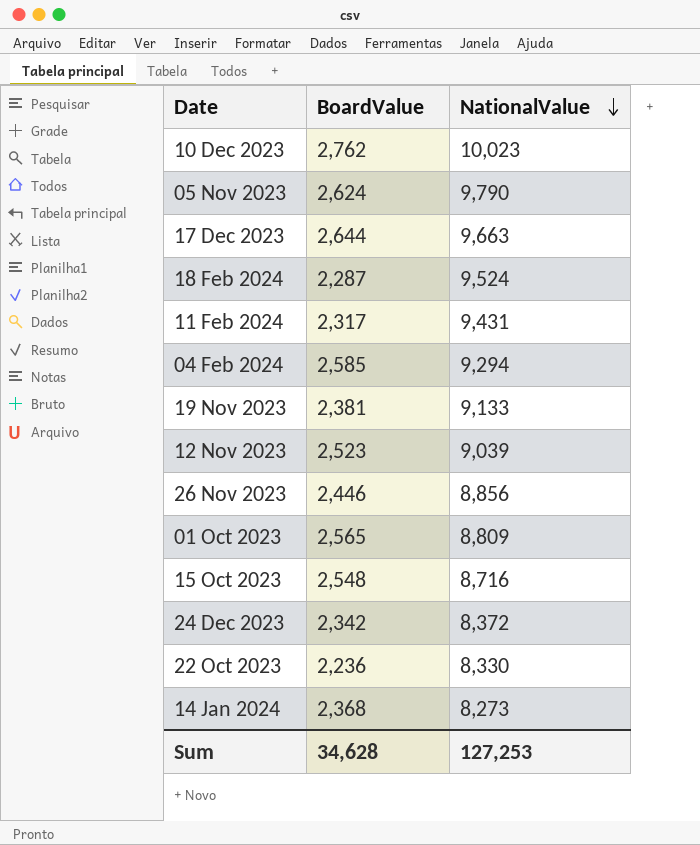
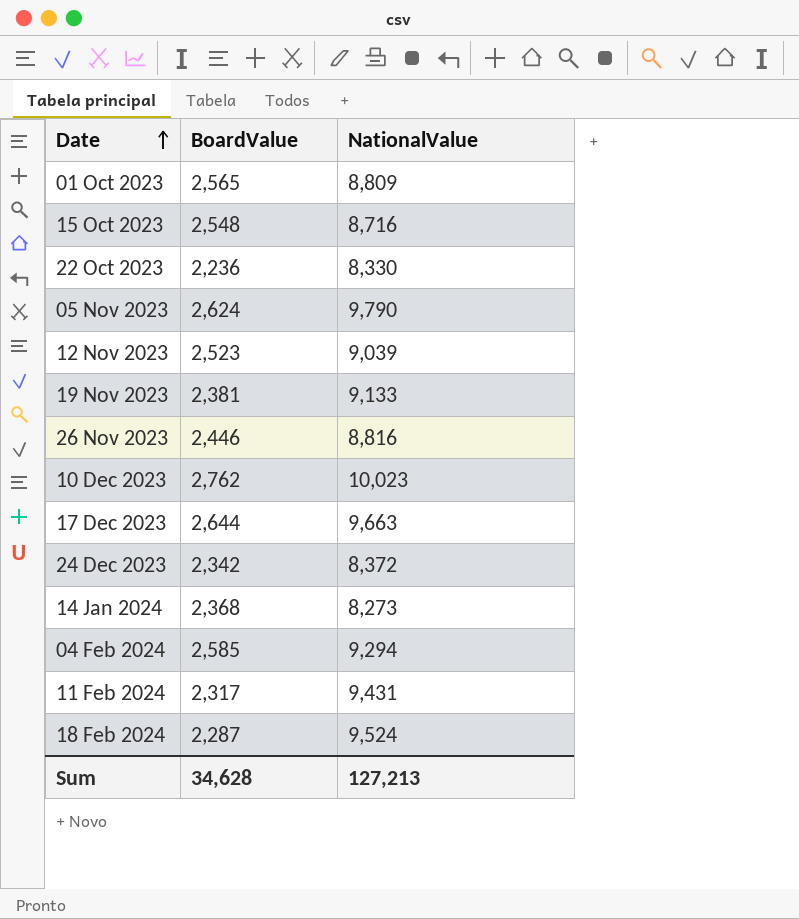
row order: NationalValue descending -> Date ascending
26 Nov 2023 | NationalValue: 8,856 -> 8,816
Sum | NationalValue: 127,253 -> 127,213

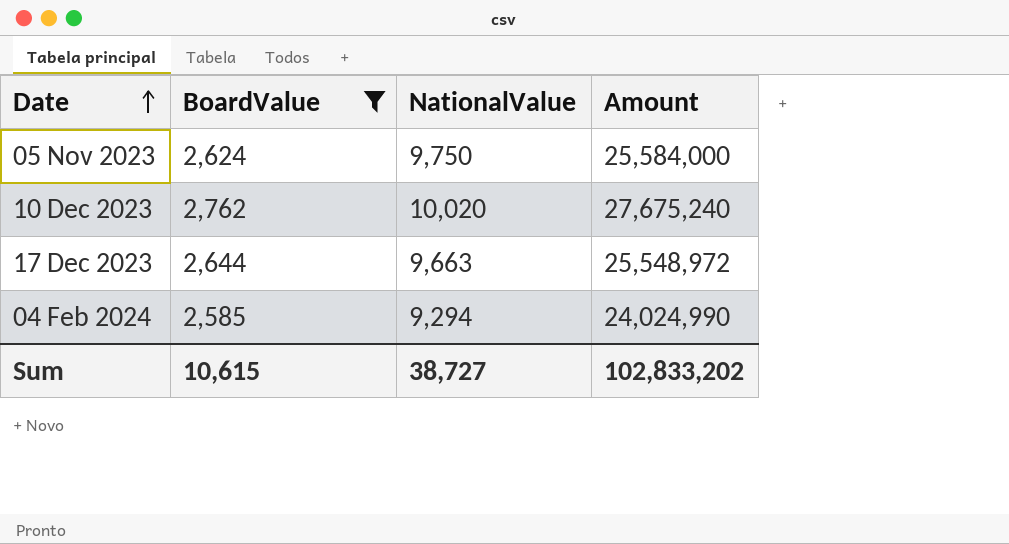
filter: none -> BoardValue >= 2,585
column Amount | formula: none -> [BoardValue] * [NationalValue]
05 Nov 2023 | NationalValue: 9,790 -> 9,750
10 Dec 2023 | NationalValue: 10,023 -> 10,020
Sum | BoardValue: 34,628 -> 10,615
Sum | NationalValue: 127,213 -> 38,727

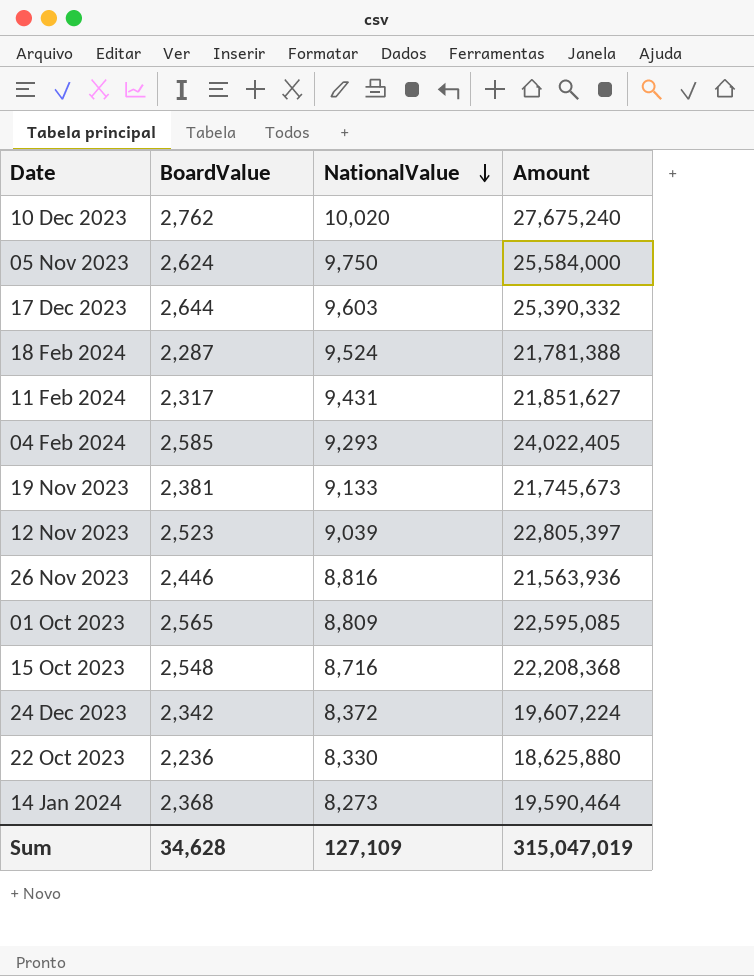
filter: BoardValue >= 2,585 -> none
row order: Date ascending -> NationalValue descending
17 Dec 2023 | NationalValue: 9,663 -> 9,603
17 Dec 2023 | Amount: 25,548,972 -> 25,390,332
04 Feb 2024 | NationalValue: 9,294 -> 9,293
04 Feb 2024 | Amount: 24,024,990 -> 24,022,405
Sum | BoardValue: 10,615 -> 34,628
Sum | NationalValue: 38,727 -> 127,109
Sum | Amount: 102,833,202 -> 315,047,019

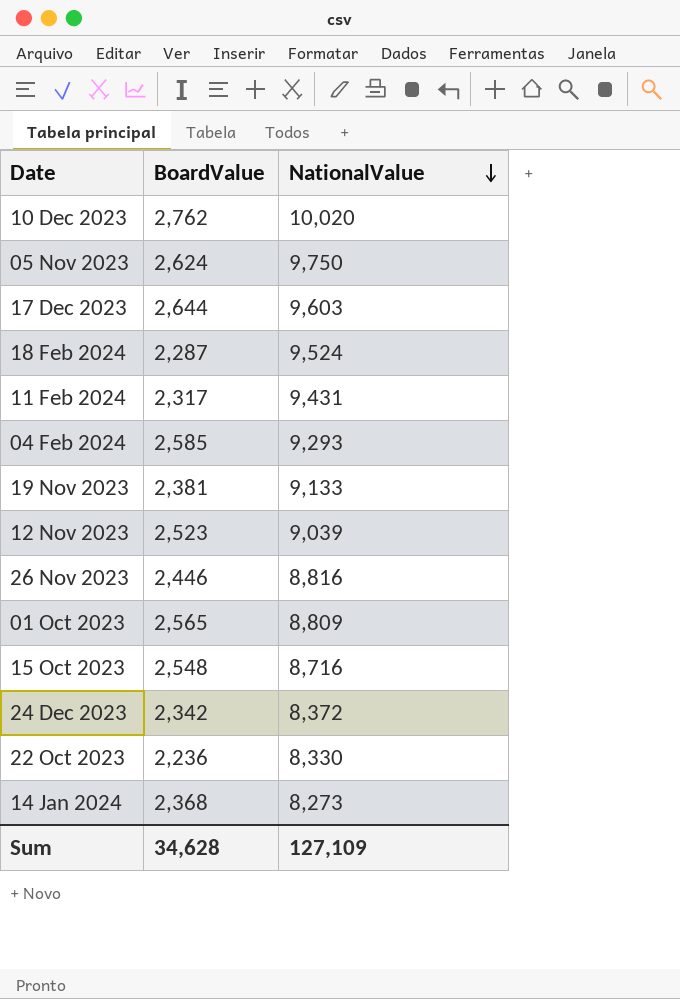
column Amount | formula: [BoardValue] * [NationalValue] -> none

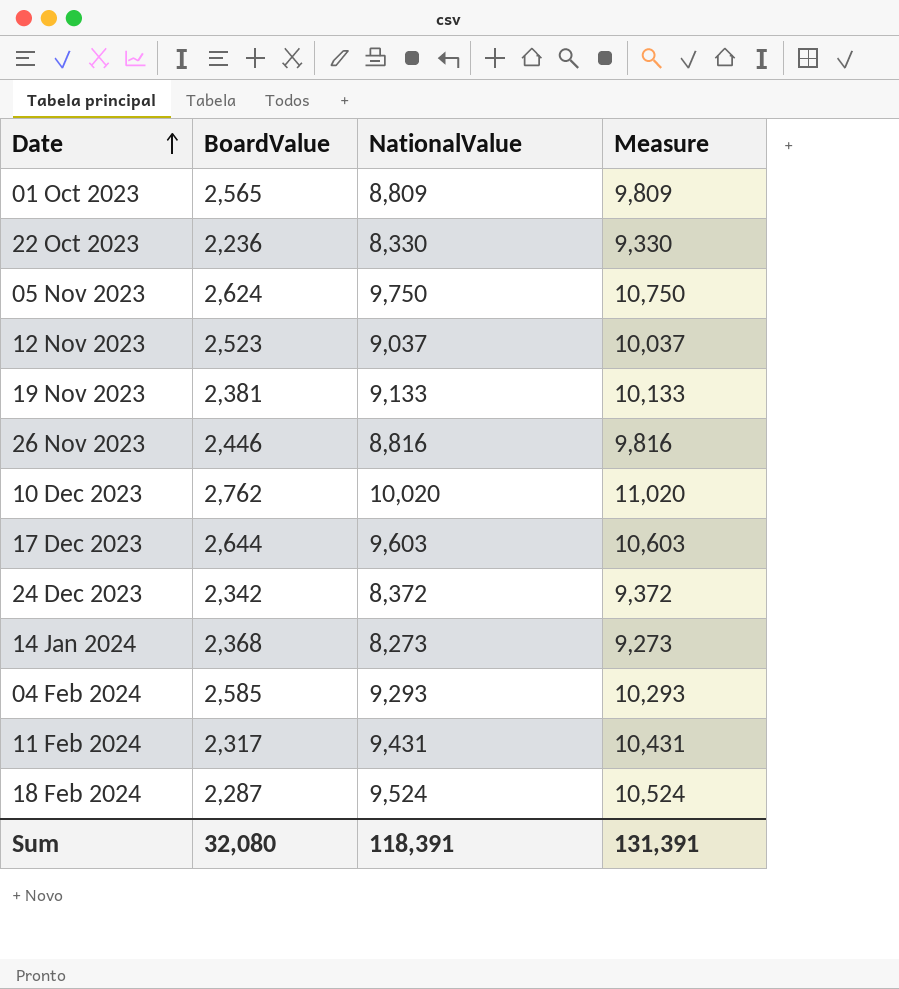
row order: NationalValue descending -> Date ascending
column Measure | formula: none -> [NationalValue] + 1000
row 15 Oct 2023: 2,548 | 8,716 -> none
12 Nov 2023 | NationalValue: 9,039 -> 9,037
Sum | BoardValue: 34,628 -> 32,080
Sum | NationalValue: 127,109 -> 118,391

